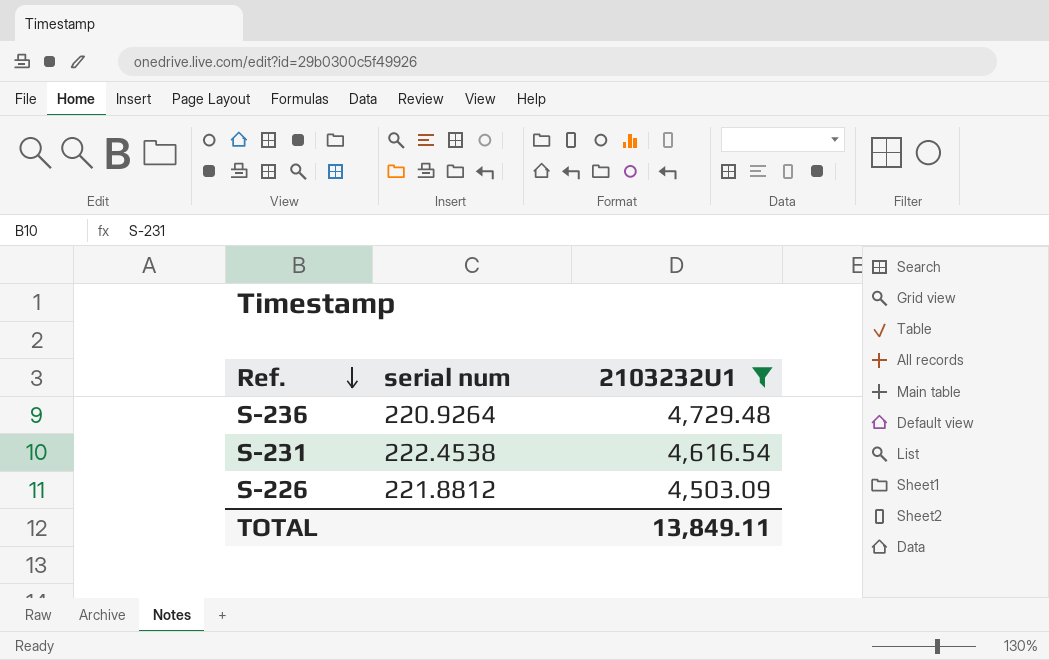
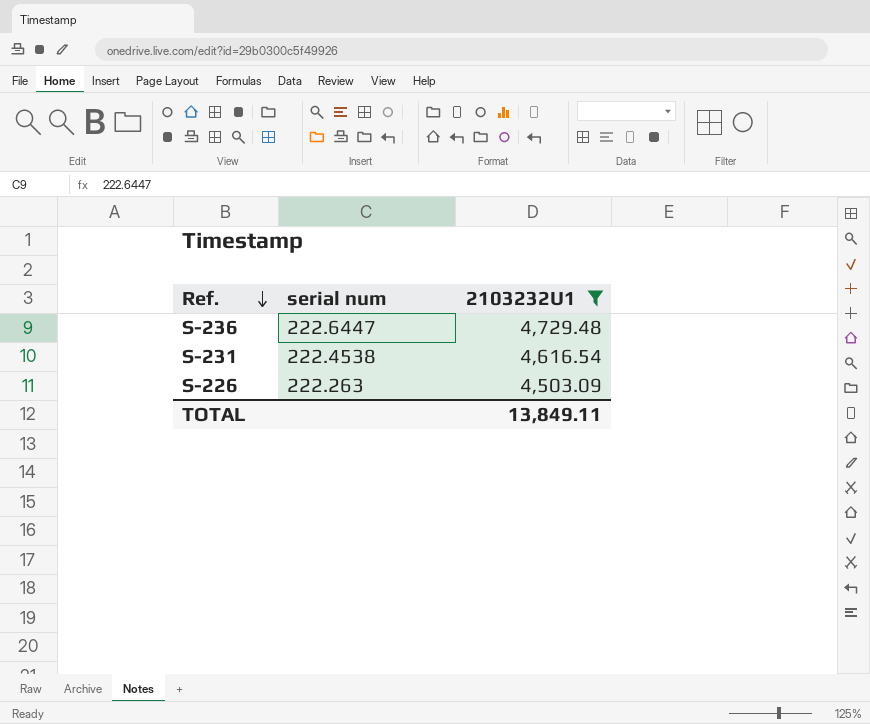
S-236 | serial num: 220.9264 -> 222.6447
S-226 | serial num: 221.8812 -> 222.263

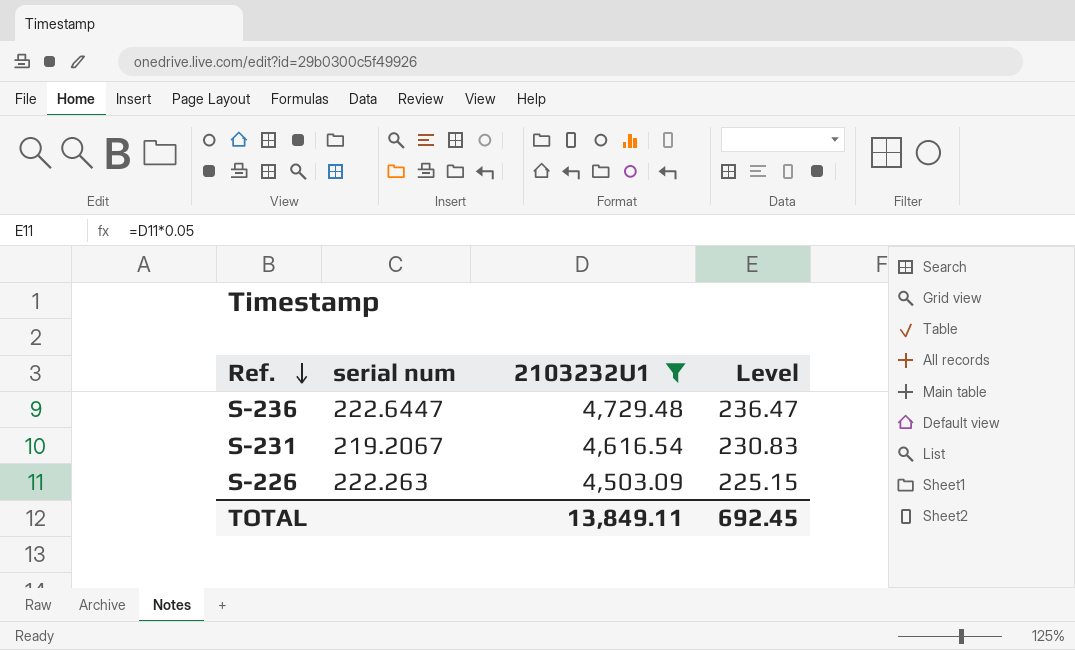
column Level | formula: none -> [2103232U1] * 0.05
S-231 | serial num: 222.4538 -> 219.2067

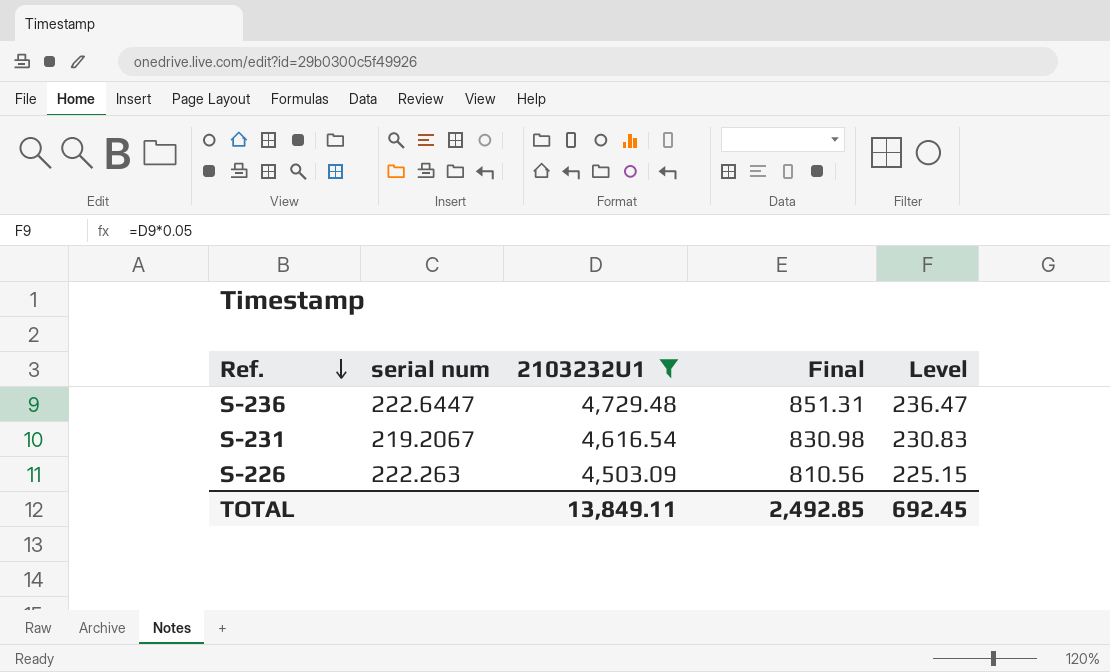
column Final | formula: none -> [2103232U1] * 0.18

